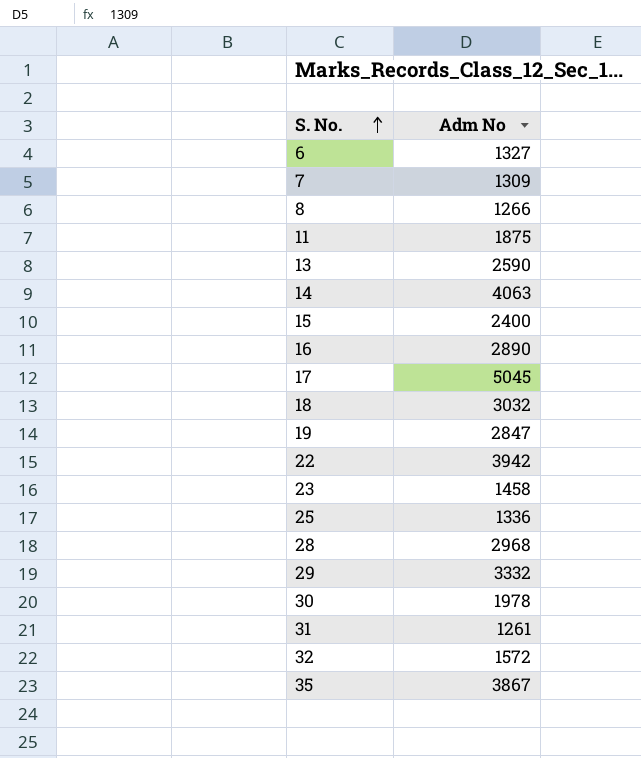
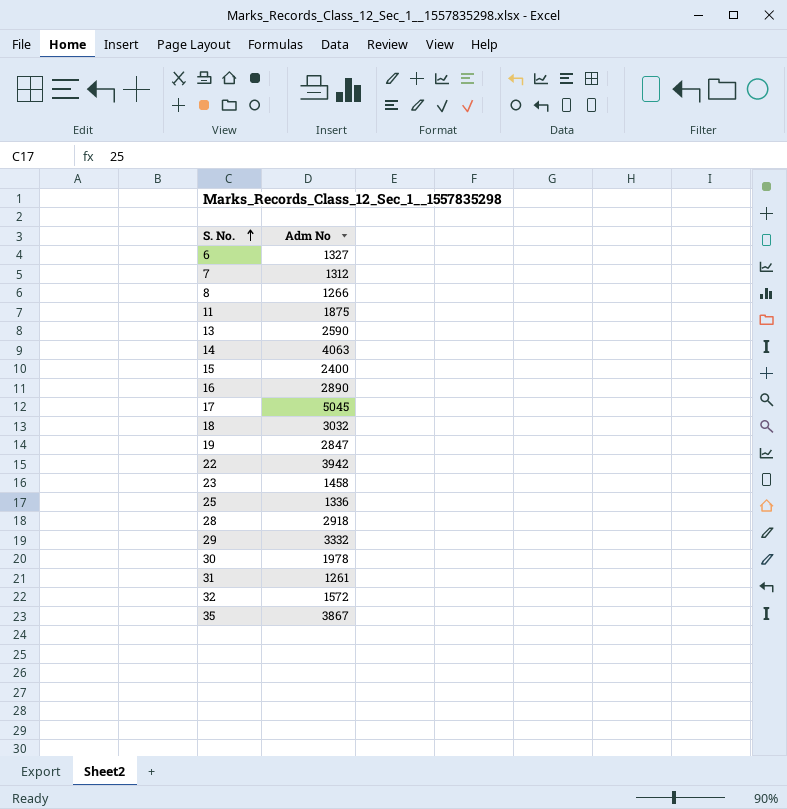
7 | Adm No: 1309 -> 1312
28 | Adm No: 2968 -> 2918

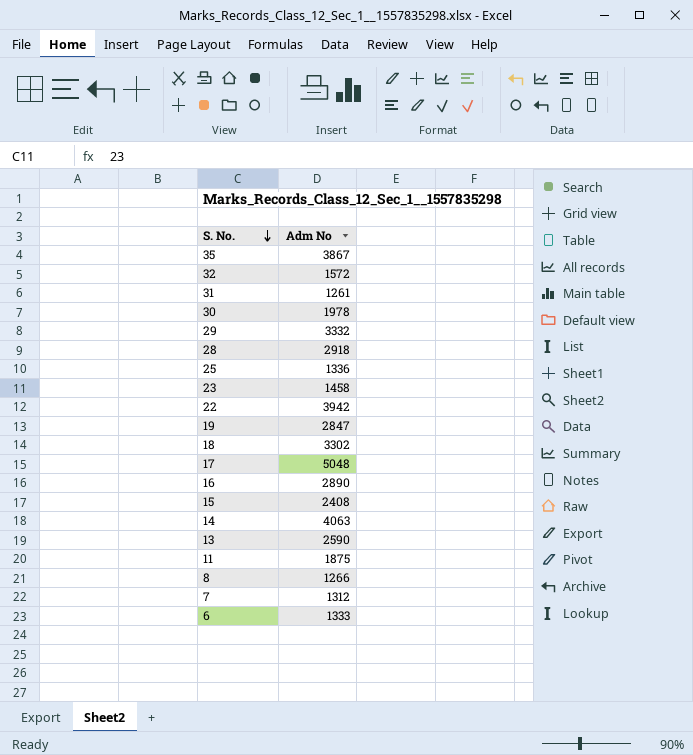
row order: S. No. ascending -> S. No. descending
18 | Adm No: 3032 -> 3302
17 | Adm No: 5045 -> 5048
15 | Adm No: 2400 -> 2408
6 | Adm No: 1327 -> 1333

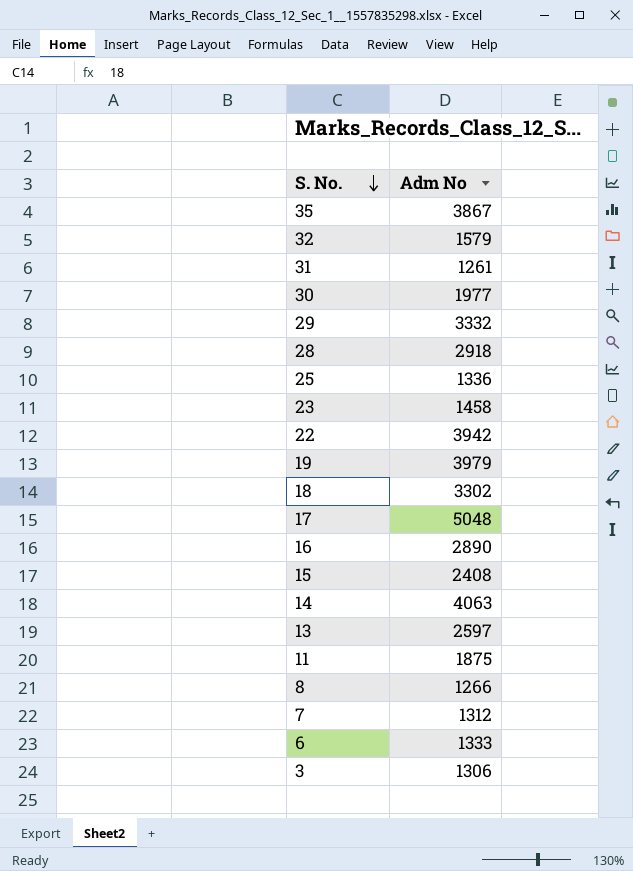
32 | Adm No: 1572 -> 1579
30 | Adm No: 1978 -> 1977
19 | Adm No: 2847 -> 3979
13 | Adm No: 2590 -> 2597
row 3: none -> 1306

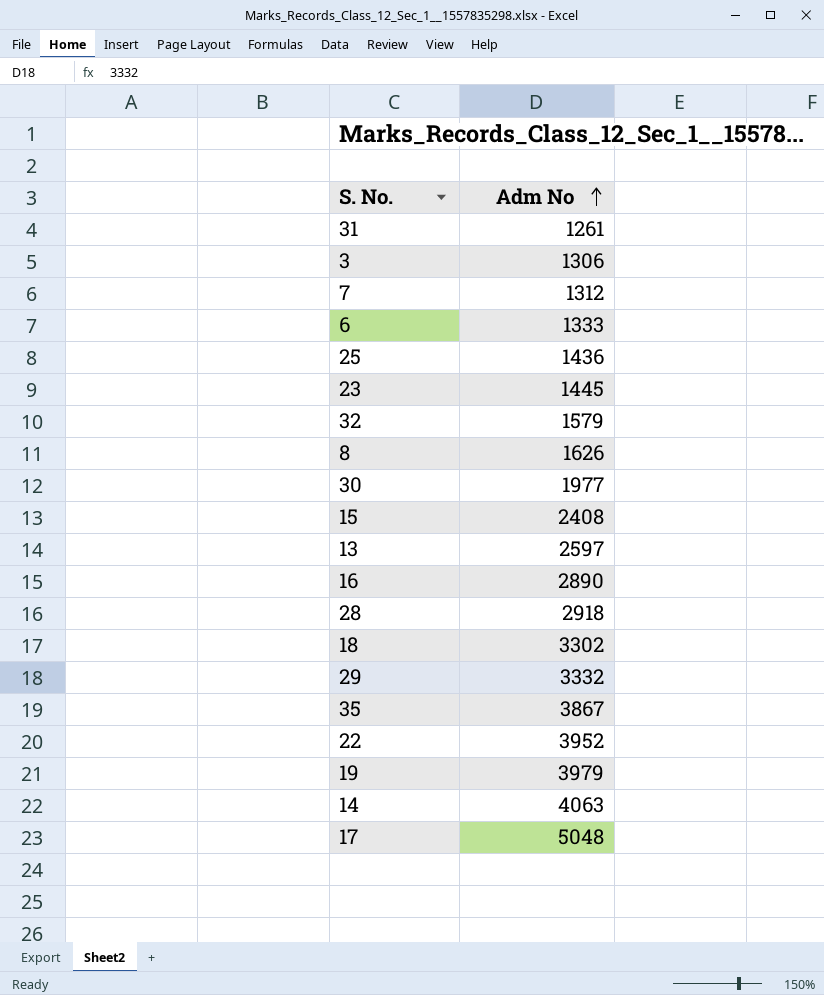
row order: S. No. descending -> Adm No ascending
row 11: 1875 -> none
25 | Adm No: 1336 -> 1436
23 | Adm No: 1458 -> 1445
8 | Adm No: 1266 -> 1626
22 | Adm No: 3942 -> 3952

